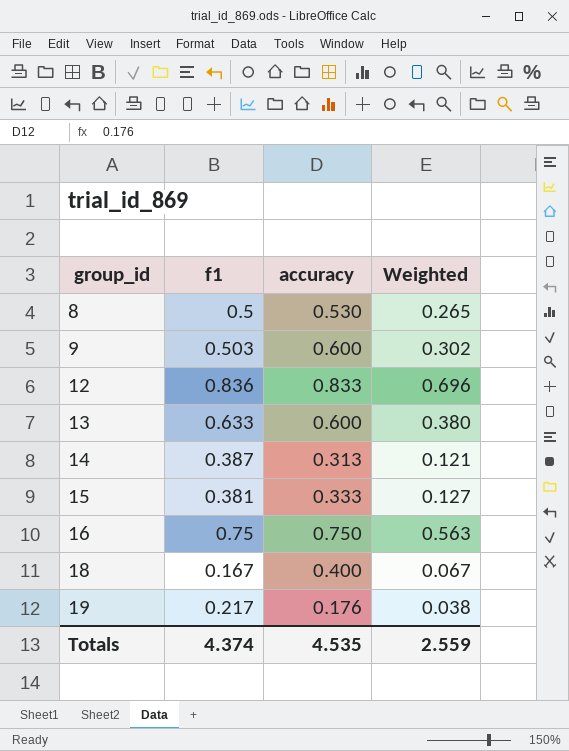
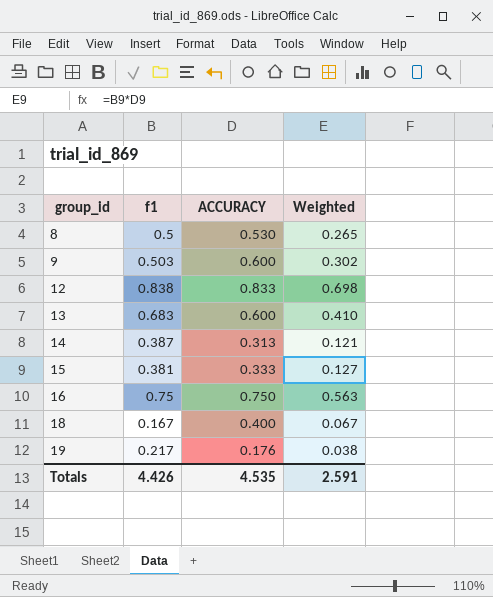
column name: accuracy -> ACCURACY
12 | f1: 0.836 -> 0.838
12 | Weighted: 0.696 -> 0.698
13 | f1: 0.633 -> 0.683
13 | Weighted: 0.380 -> 0.410
Totals | f1: 4.374 -> 4.426
Totals | Weighted: 2.559 -> 2.591

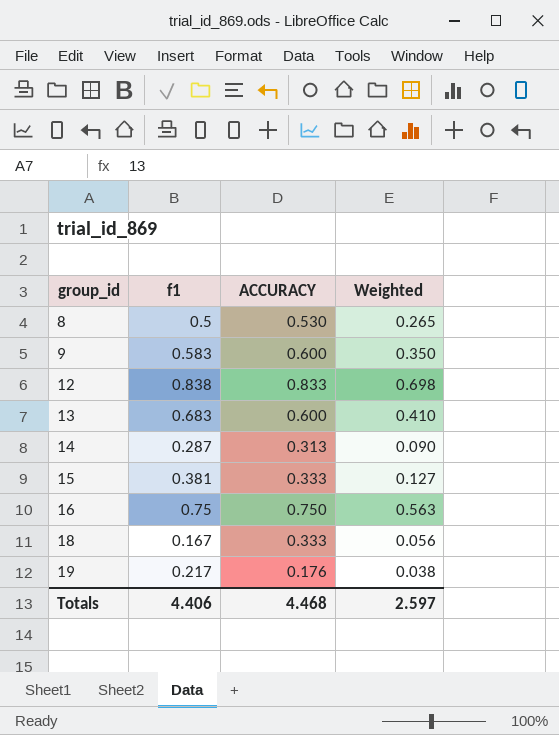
9 | f1: 0.503 -> 0.583
9 | Weighted: 0.302 -> 0.350
14 | f1: 0.387 -> 0.287
14 | Weighted: 0.121 -> 0.090
18 | ACCURACY: 0.400 -> 0.333
18 | Weighted: 0.067 -> 0.056
Totals | f1: 4.426 -> 4.406
Totals | ACCURACY: 4.535 -> 4.468
Totals | Weighted: 2.591 -> 2.597

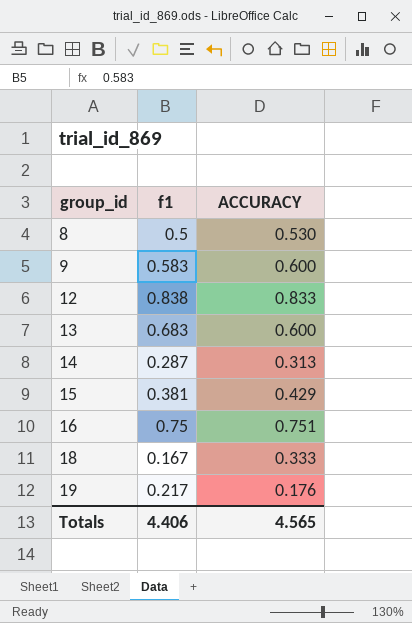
column Weighted | formula: [f1] * [ACCURACY] -> none
15 | ACCURACY: 0.333 -> 0.429
16 | ACCURACY: 0.750 -> 0.751
Totals | ACCURACY: 4.468 -> 4.565

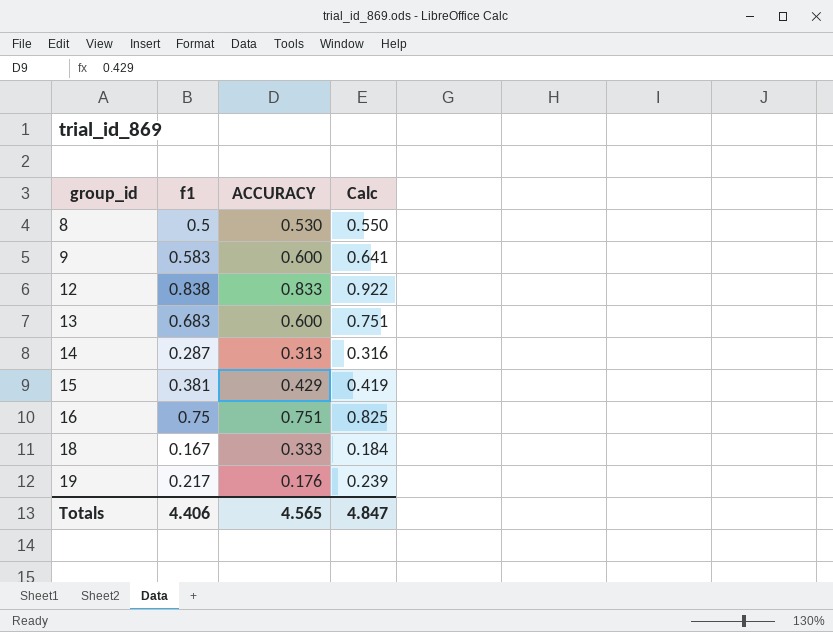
column Calc | formula: none -> [f1] * 1.1

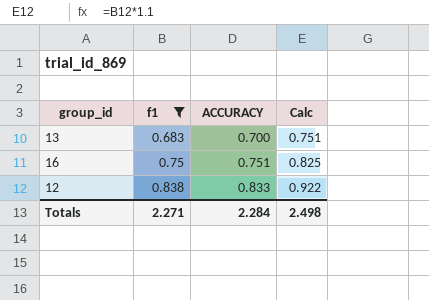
filter: none -> f1 >= 0.683
row order: group_id ascending -> f1 ascending
13 | ACCURACY: 0.600 -> 0.700
Totals | f1: 4.406 -> 2.271
Totals | ACCURACY: 4.565 -> 2.284
Totals | Calc: 4.847 -> 2.498

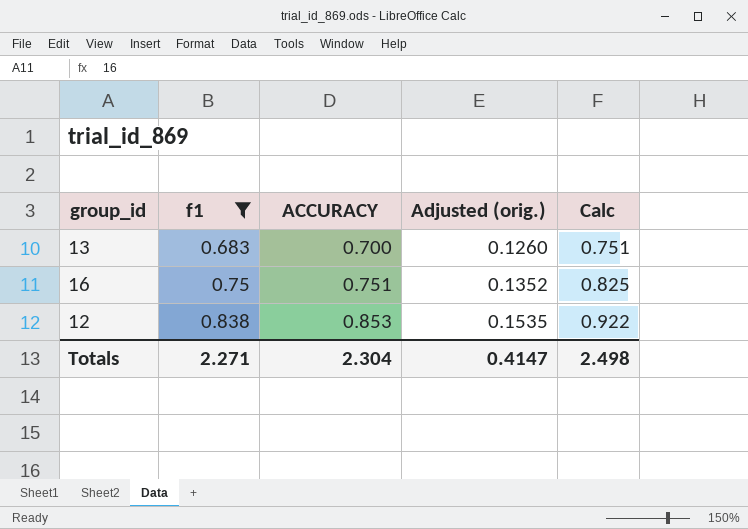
column Adjusted (orig.) | formula: none -> [ACCURACY] * 0.18
12 | ACCURACY: 0.833 -> 0.853
Totals | ACCURACY: 2.284 -> 2.304

